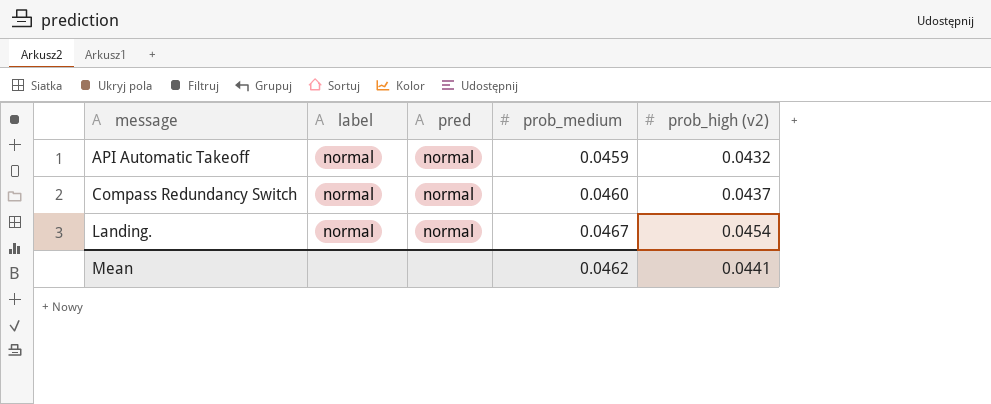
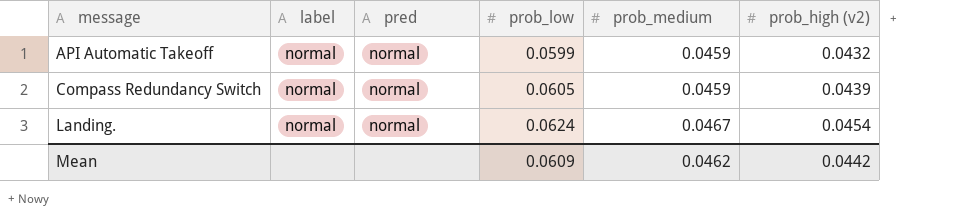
column prob_low | position: none -> 4
Compass Redundancy Switch | prob_medium: 0.0460 -> 0.0459
Compass Redundancy Switch | prob_high (v2): 0.0437 -> 0.0439
Mean | prob_high (v2): 0.0441 -> 0.0442

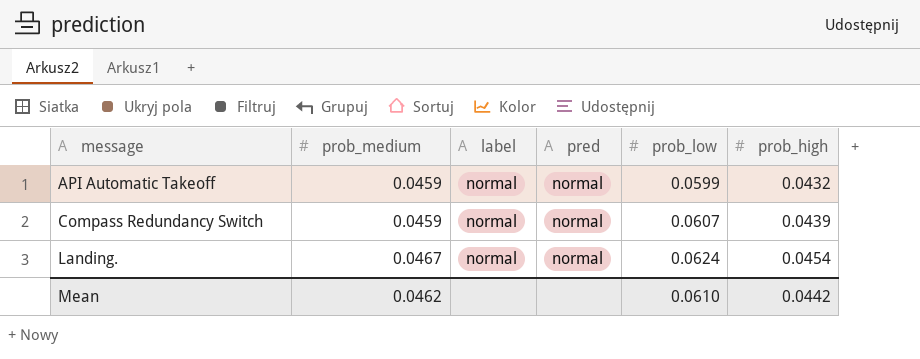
column prob_medium | position: 5 -> 2
column name: prob_high (v2) -> prob_high
Compass Redundancy Switch | prob_low: 0.0605 -> 0.0607
Mean | prob_low: 0.0609 -> 0.0610

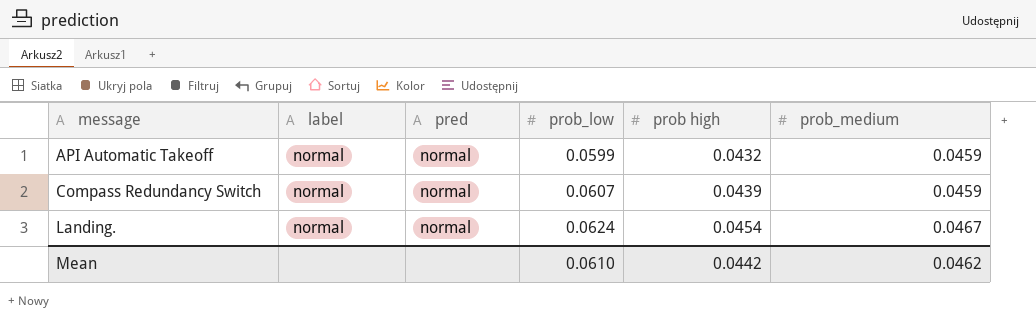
column name: prob_high -> prob high
column prob_medium | position: 2 -> 6

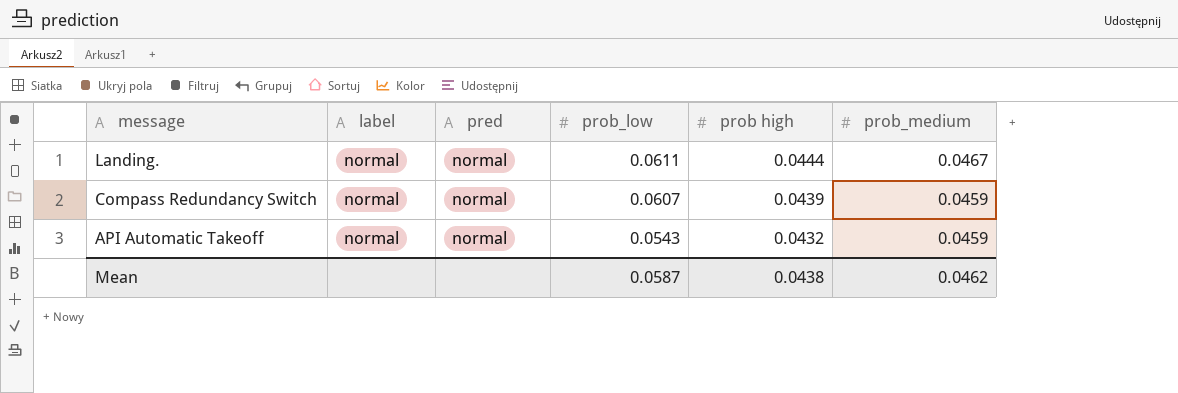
row order: message ascending -> message descending
Landing. | prob_low: 0.0624 -> 0.0611
Landing. | prob high: 0.0454 -> 0.0444
API Automatic Takeoff | prob_low: 0.0599 -> 0.0543
Mean | prob_low: 0.0610 -> 0.0587
Mean | prob high: 0.0442 -> 0.0438

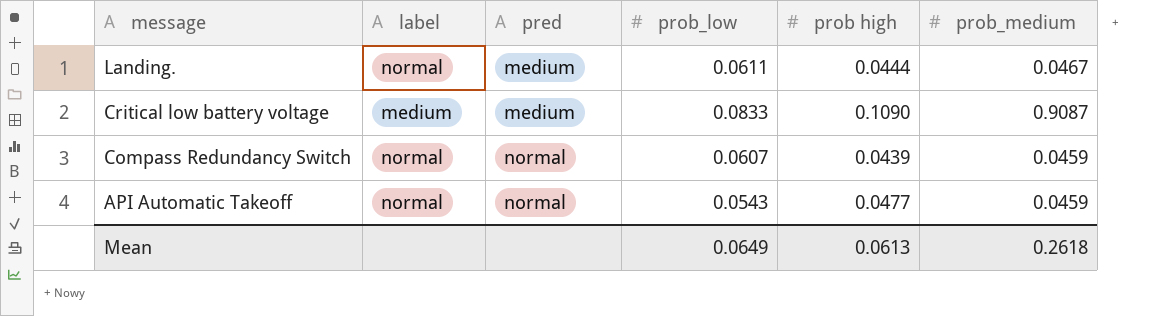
Landing. | pred: normal -> medium
row Critical low battery voltage: none -> medium | medium | 0.0833 | 0.1090 | 0.9087
API Automatic Takeoff | prob high: 0.0432 -> 0.0477
Mean | prob_low: 0.0587 -> 0.0649
Mean | prob high: 0.0438 -> 0.0613
Mean | prob_medium: 0.0462 -> 0.2618

